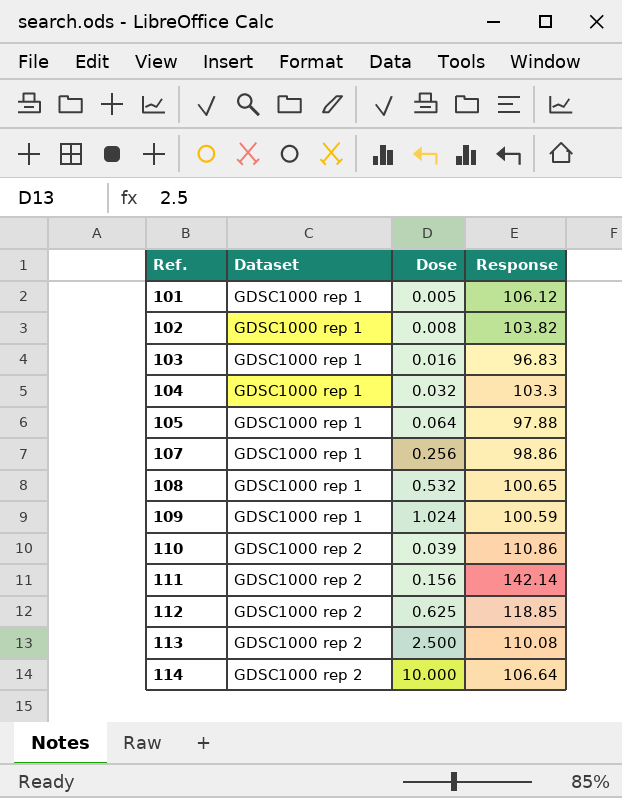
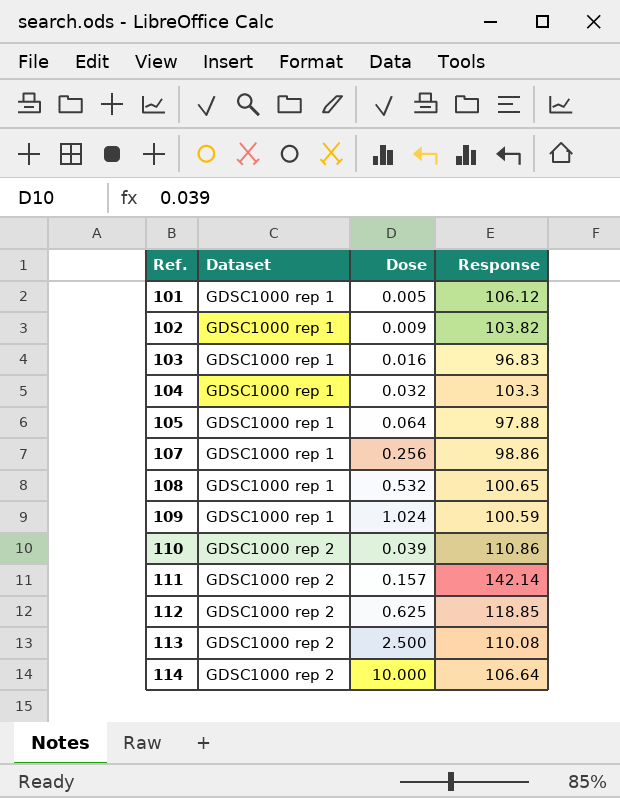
102 | Dose: 0.008 -> 0.009
111 | Dose: 0.156 -> 0.157

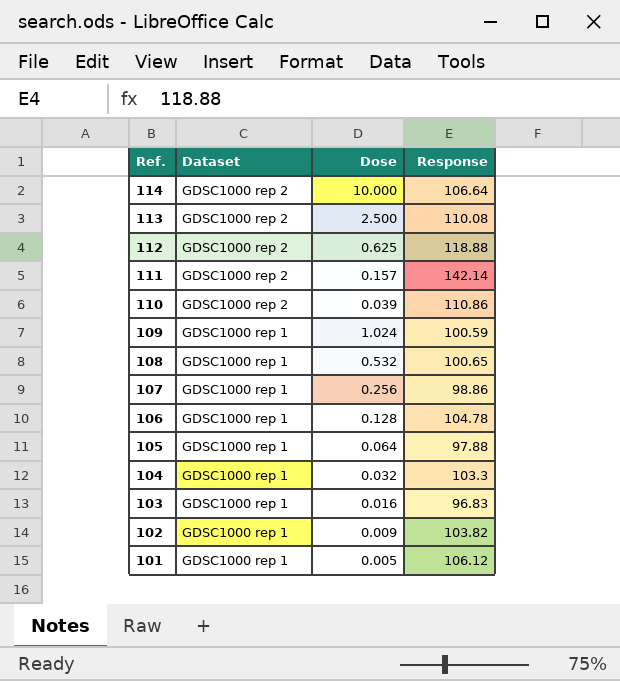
row order: Ref. ascending -> Ref. descending
112 | Response: 118.85 -> 118.88
row 106: none -> GDSC1000 rep 1 | 0.128 | 104.78

